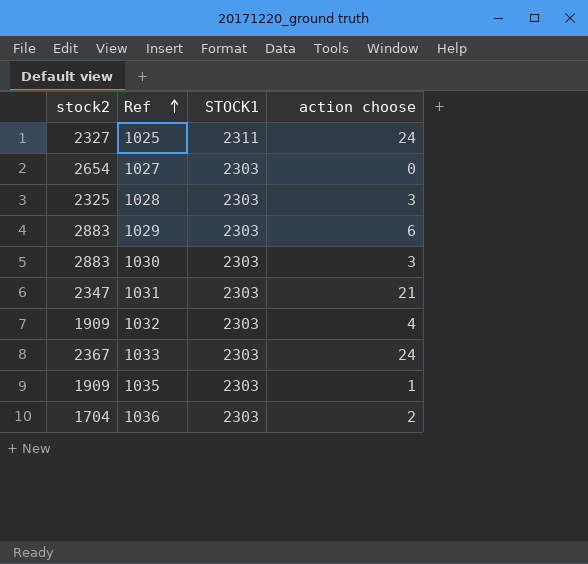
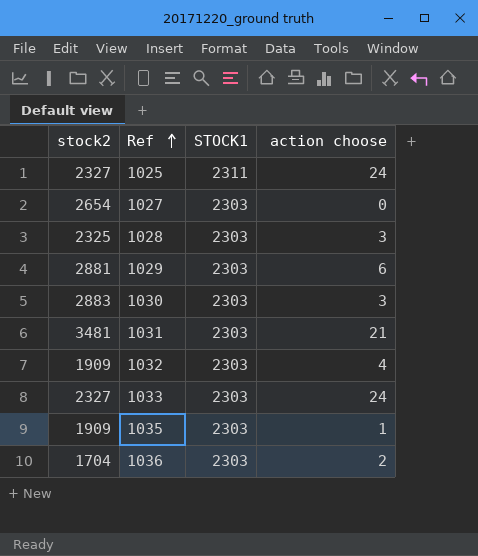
1029 | stock2: 2883 -> 2881
1031 | stock2: 2347 -> 3481
1033 | stock2: 2367 -> 2327

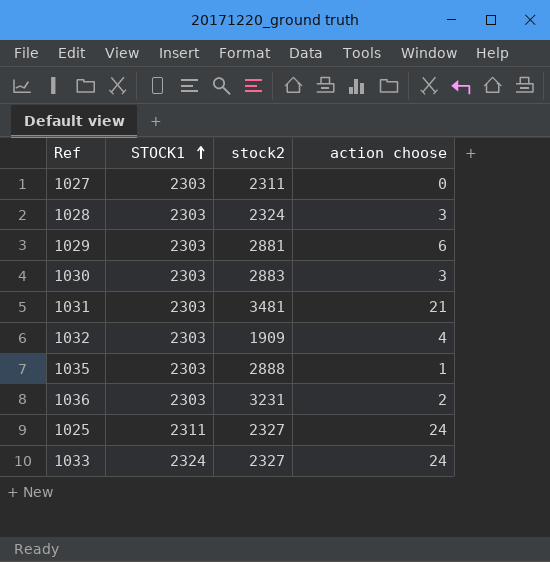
row order: Ref ascending -> STOCK1 ascending
column stock2 | position: 1 -> 3
1027 | stock2: 2654 -> 2311
1028 | stock2: 2325 -> 2324
1035 | stock2: 1909 -> 2888
1036 | stock2: 1704 -> 3231
1033 | STOCK1: 2303 -> 2324

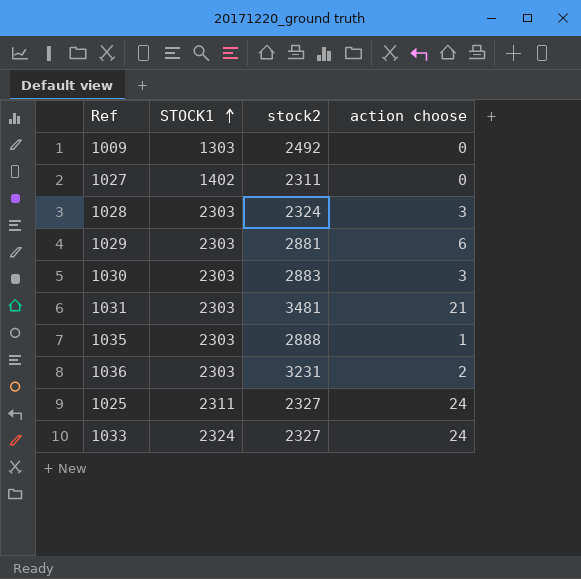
row 1032: 2303 | 1909 | 4 -> none
row 1009: none -> 1303 | 2492 | 0
1027 | STOCK1: 2303 -> 1402

